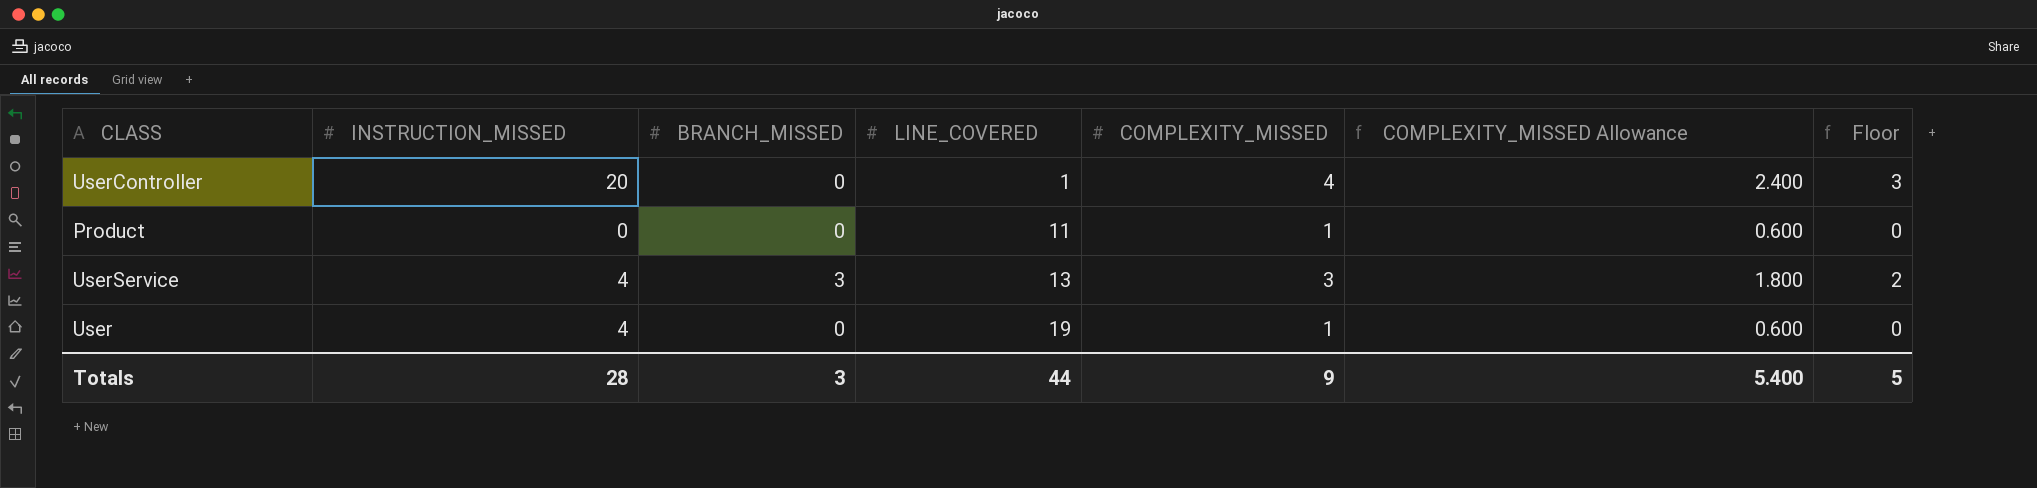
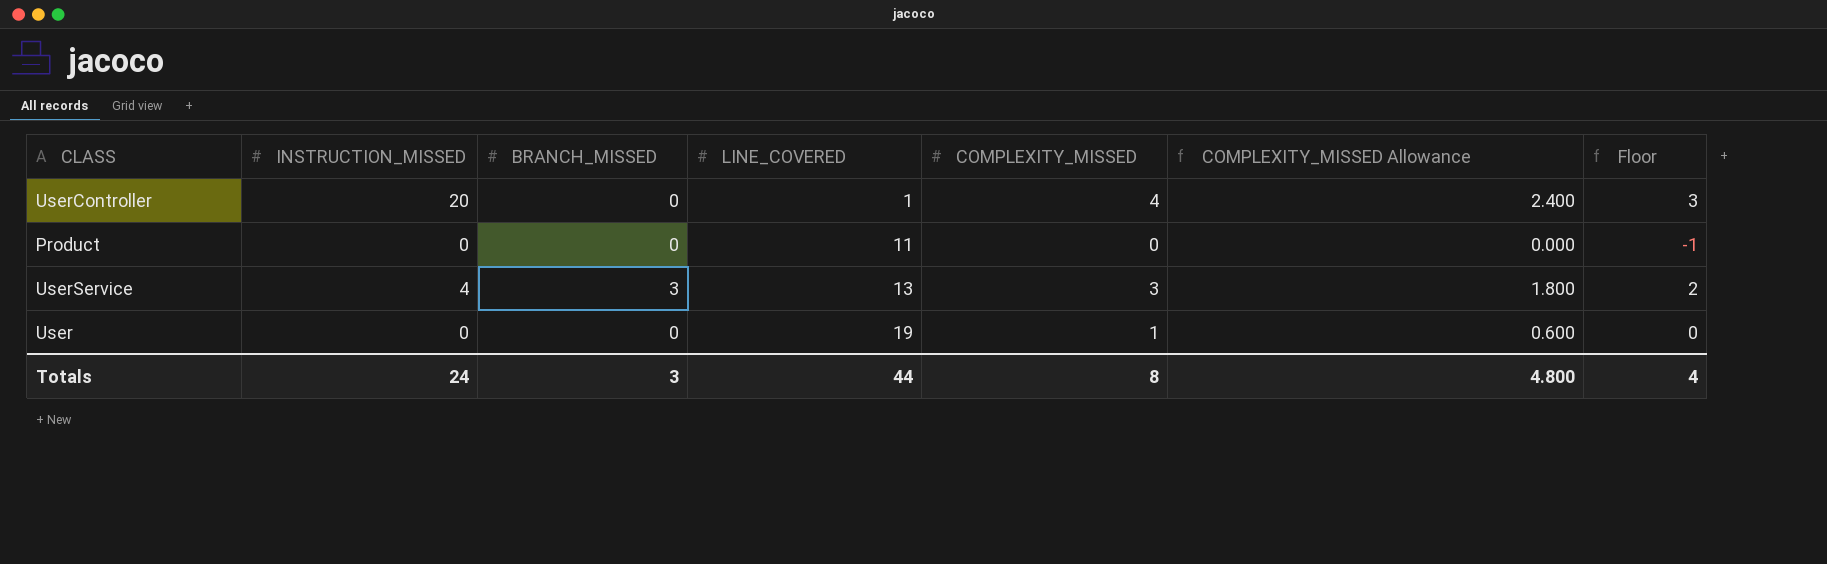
Product | COMPLEXITY_MISSED: 1 -> 0
Product | COMPLEXITY_MISSED Allowance: 0.600 -> 0.000
Product | Floor: 0 -> -1
User | INSTRUCTION_MISSED: 4 -> 0
Totals | INSTRUCTION_MISSED: 28 -> 24
Totals | COMPLEXITY_MISSED: 9 -> 8
Totals | COMPLEXITY_MISSED Allowance: 5.400 -> 4.800
Totals | Floor: 5 -> 4

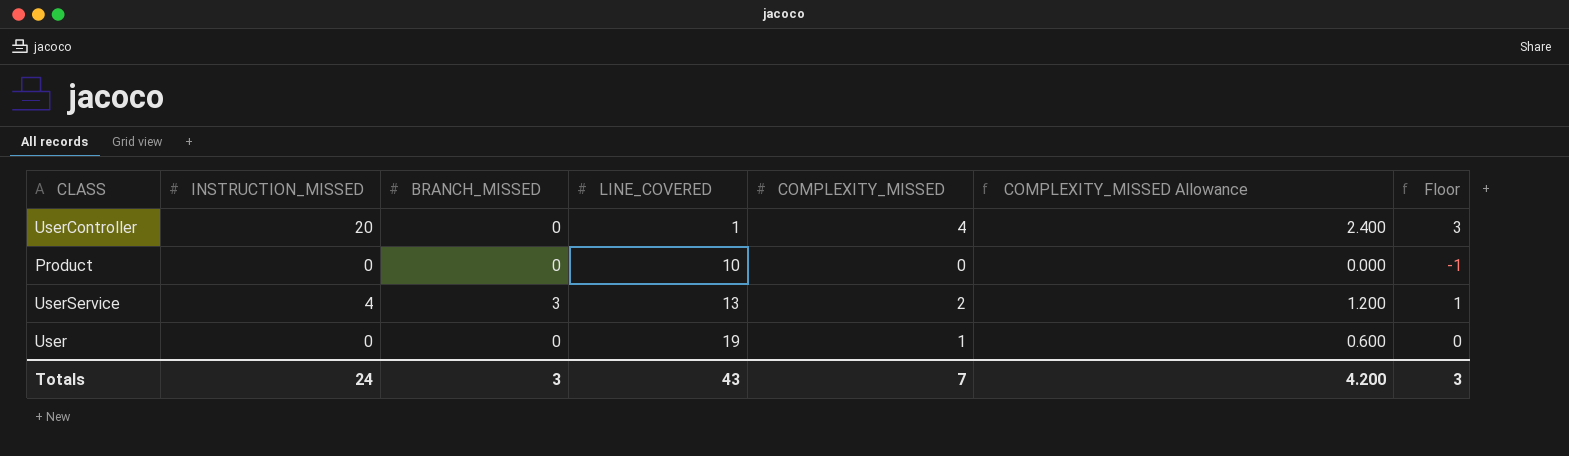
Product | LINE_COVERED: 11 -> 10
UserService | COMPLEXITY_MISSED: 3 -> 2
UserService | COMPLEXITY_MISSED Allowance: 1.800 -> 1.200
UserService | Floor: 2 -> 1
Totals | LINE_COVERED: 44 -> 43
Totals | COMPLEXITY_MISSED: 8 -> 7
Totals | COMPLEXITY_MISSED Allowance: 4.800 -> 4.200
Totals | Floor: 4 -> 3

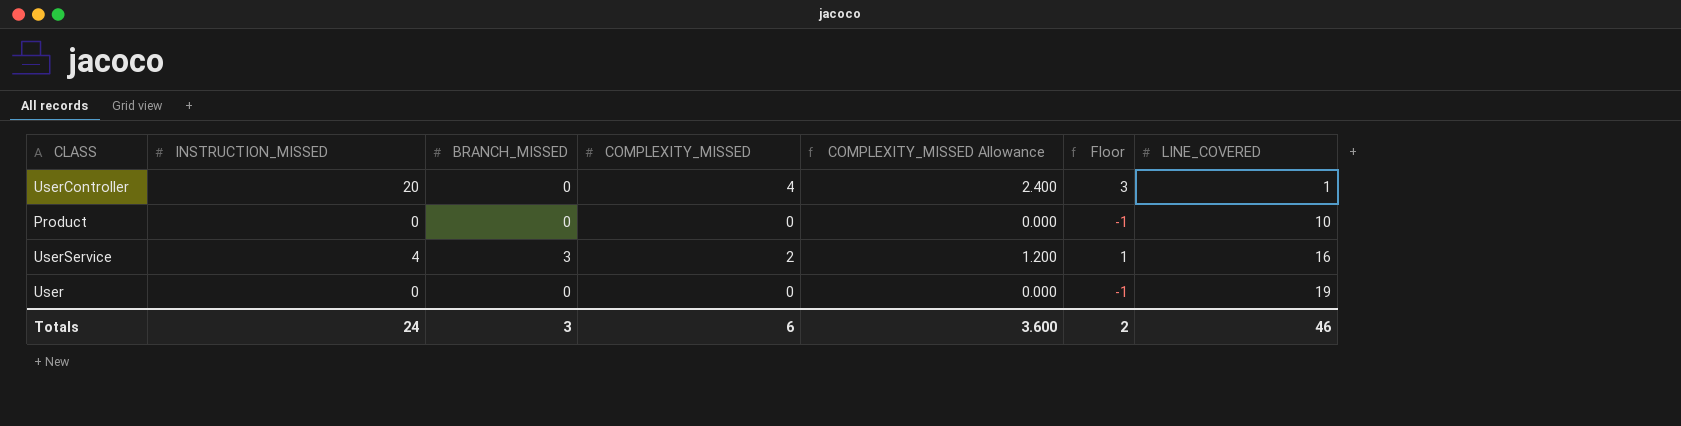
column LINE_COVERED | position: 4 -> 7
UserService | LINE_COVERED: 13 -> 16
User | COMPLEXITY_MISSED: 1 -> 0
User | COMPLEXITY_MISSED Allowance: 0.600 -> 0.000
User | Floor: 0 -> -1
Totals | COMPLEXITY_MISSED: 7 -> 6
Totals | COMPLEXITY_MISSED Allowance: 4.200 -> 3.600
Totals | Floor: 3 -> 2
Totals | LINE_COVERED: 43 -> 46

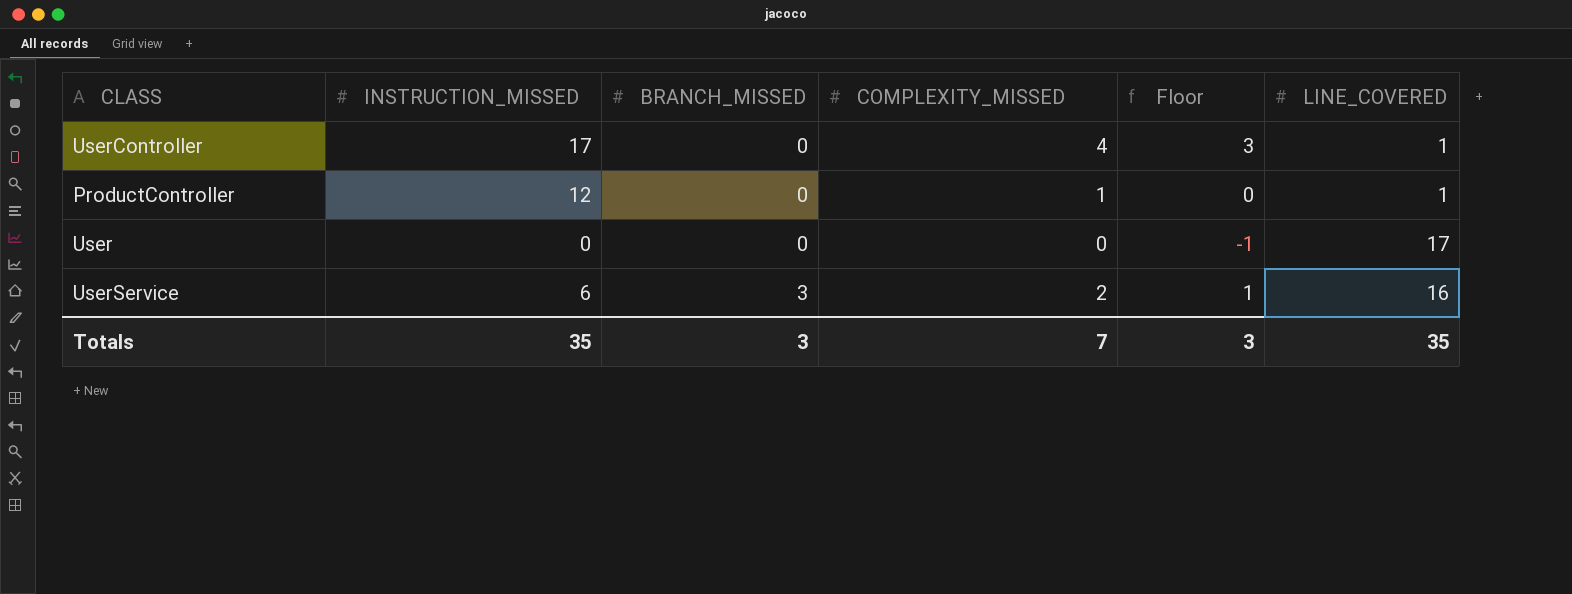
row order: LINE_COVERED ascending -> BRANCH_MISSED ascending
column COMPLEXITY_MISSED Allowance | formula: [COMPLEXITY_MISSED] * 0.6 -> none
row Product: 0 | 0 | 0 | 0.000 | -1 | 10 -> none
UserController | INSTRUCTION_MISSED: 20 -> 17
row ProductController: none -> 12 | 0 | 1 | 0 | 1
User | LINE_COVERED: 19 -> 17
UserService | INSTRUCTION_MISSED: 4 -> 6
Totals | INSTRUCTION_MISSED: 24 -> 35
Totals | COMPLEXITY_MISSED: 6 -> 7
Totals | Floor: 2 -> 3
Totals | LINE_COVERED: 46 -> 35

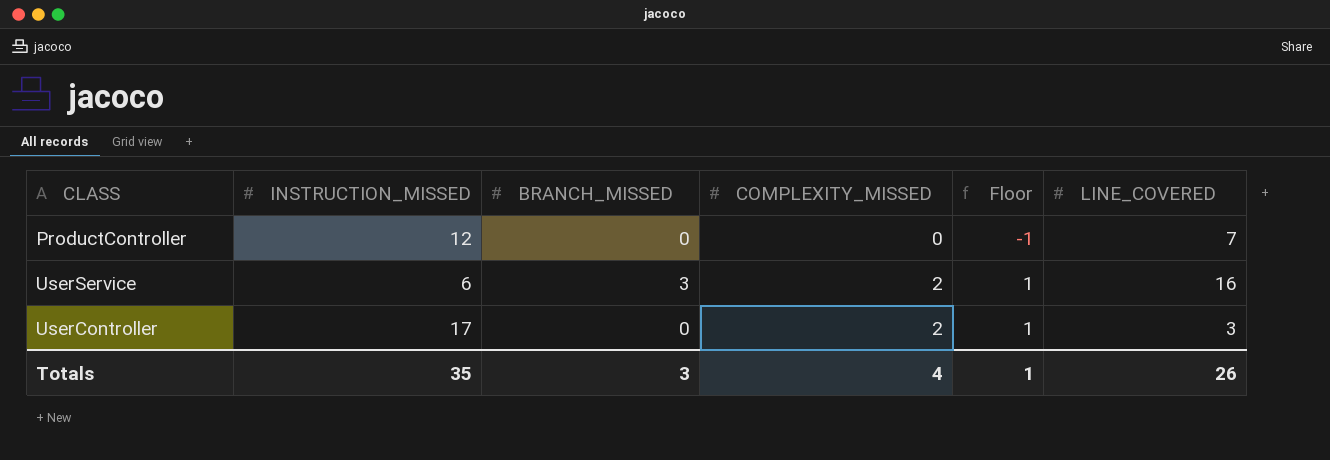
row order: BRANCH_MISSED ascending -> COMPLEXITY_MISSED ascending
row User: 0 | 0 | 0 | -1 | 17 -> none
ProductController | COMPLEXITY_MISSED: 1 -> 0
ProductController | Floor: 0 -> -1
ProductController | LINE_COVERED: 1 -> 7
UserController | COMPLEXITY_MISSED: 4 -> 2
UserController | Floor: 3 -> 1
UserController | LINE_COVERED: 1 -> 3
Totals | COMPLEXITY_MISSED: 7 -> 4
Totals | Floor: 3 -> 1
Totals | LINE_COVERED: 35 -> 26

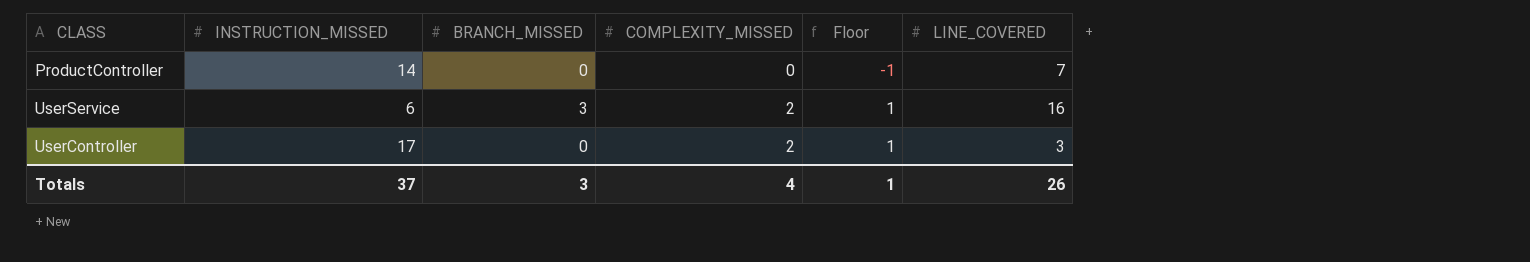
ProductController | INSTRUCTION_MISSED: 12 -> 14
Totals | INSTRUCTION_MISSED: 35 -> 37

